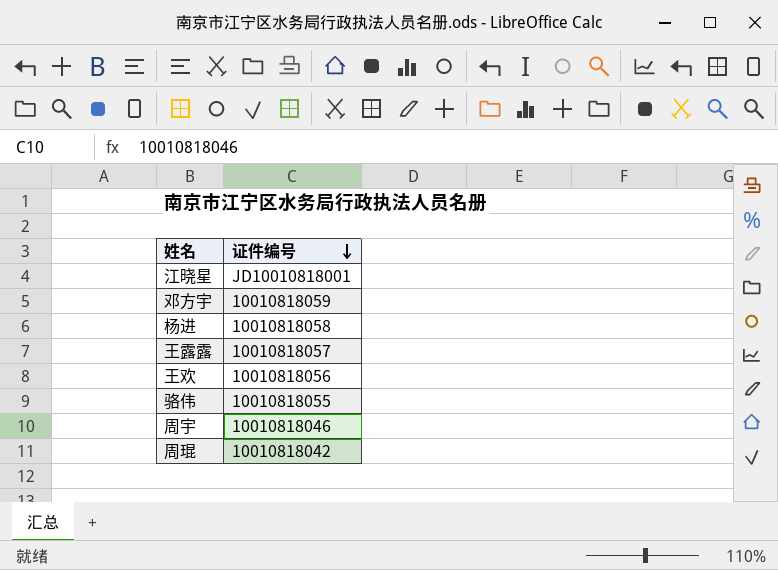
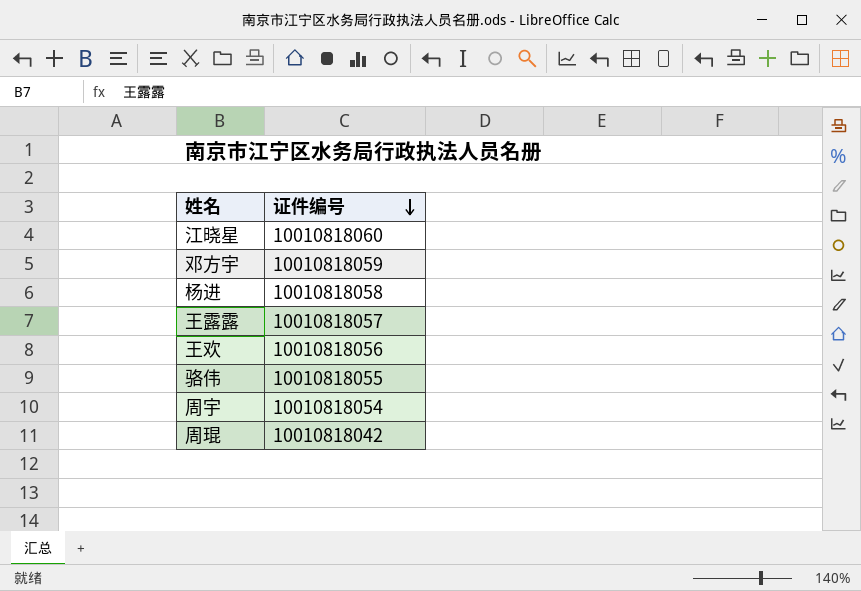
江晓星 | 证件编号: JD10010818001 -> 10010818060
周宇 | 证件编号: 10010818046 -> 10010818054

